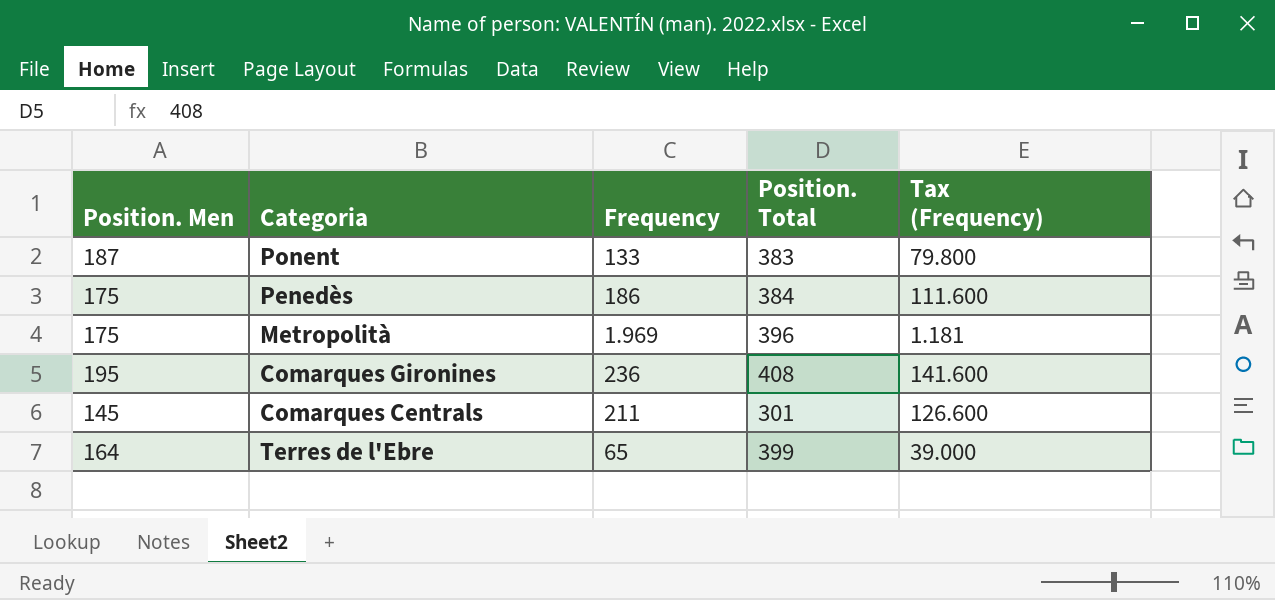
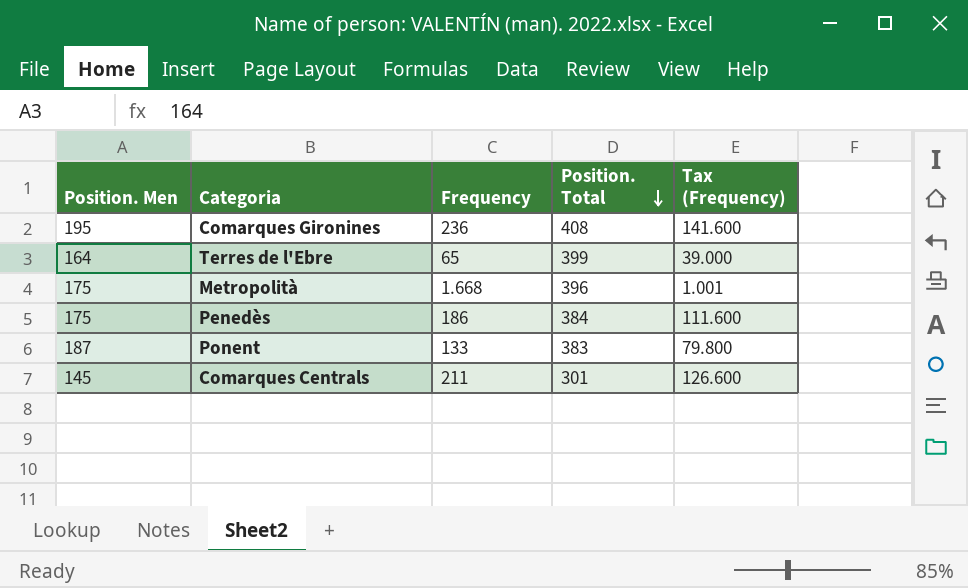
row order: none -> Position. Total descending
Metropolità | Frequency: 1.969 -> 1.668
Metropolità | Tax (Frequency): 1.181 -> 1.001

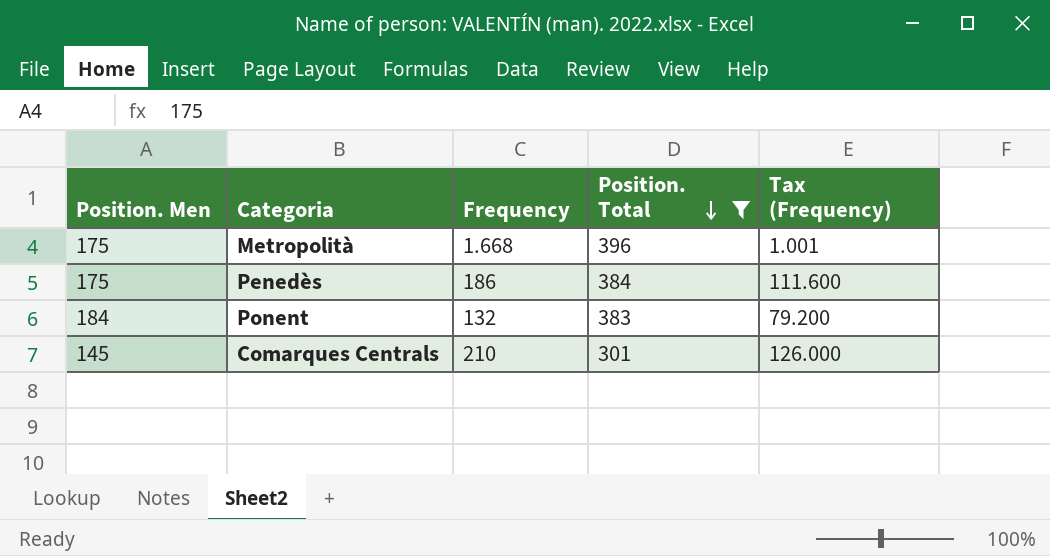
filter: none -> Position. Total <= 396
Ponent | Position. Men: 187 -> 184
Ponent | Frequency: 133 -> 132
Ponent | Tax (Frequency): 79.800 -> 79.200
Comarques Centrals | Frequency: 211 -> 210
Comarques Centrals | Tax (Frequency): 126.600 -> 126.000

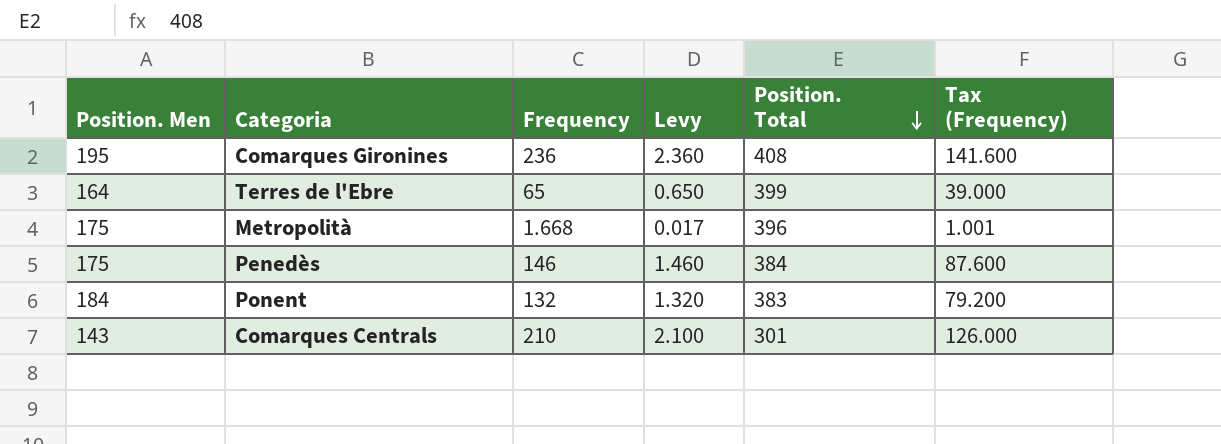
filter: Position. Total <= 396 -> none
column Levy | formula: none -> [Frequency] * 0.01
Penedès | Frequency: 186 -> 146
Penedès | Tax (Frequency): 111.600 -> 87.600
Comarques Centrals | Position. Men: 145 -> 143

